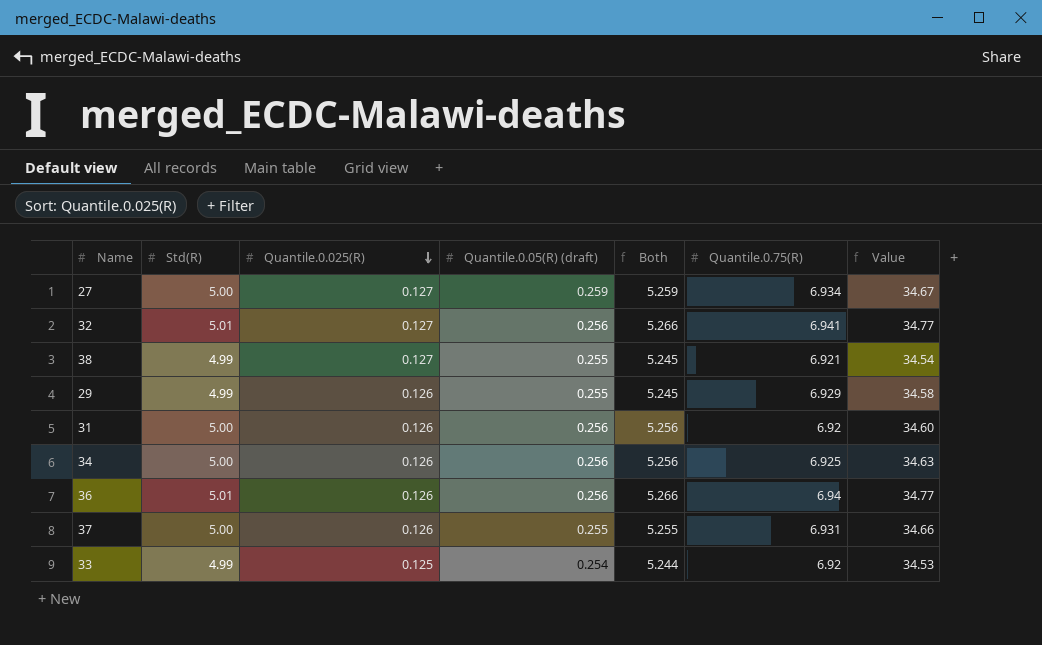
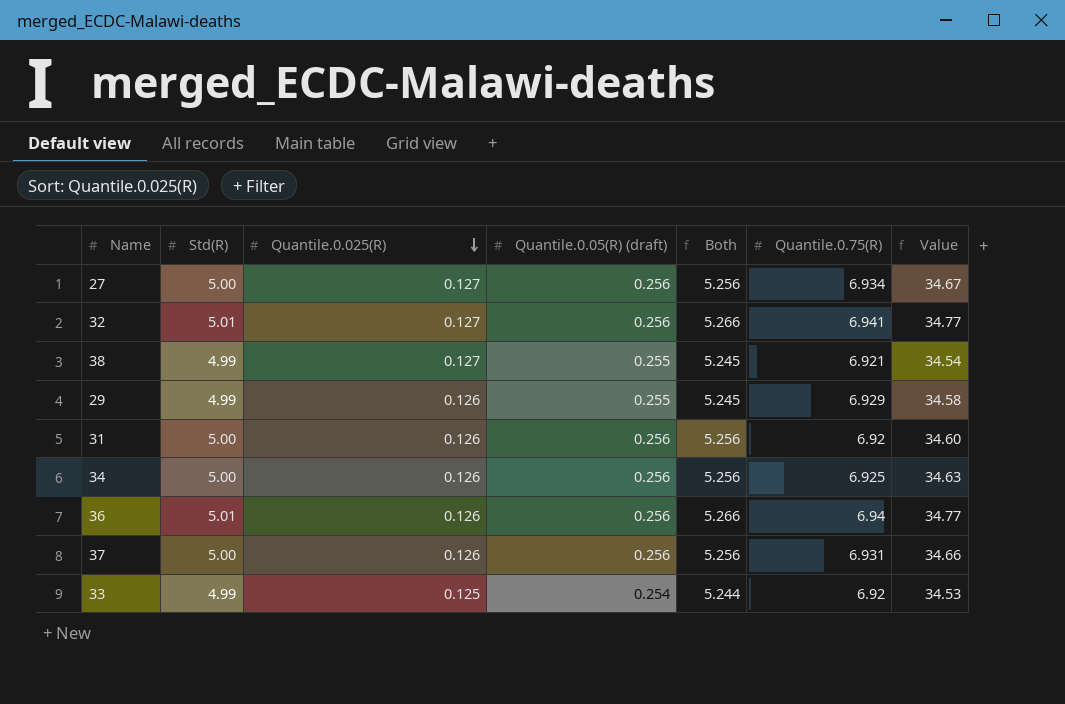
27 | Quantile.0.05(R) (draft): 0.259 -> 0.256
27 | Both: 5.259 -> 5.256
37 | Quantile.0.05(R) (draft): 0.255 -> 0.256
37 | Both: 5.255 -> 5.256

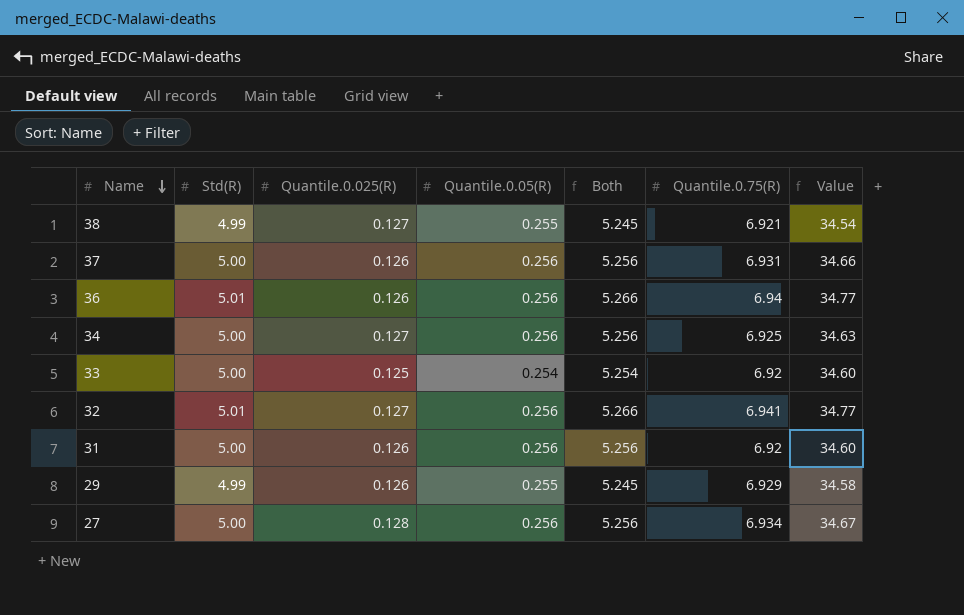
row order: Quantile.0.025(R) descending -> Name descending
column name: Quantile.0.05(R) (draft) -> Quantile.0.05(R)
34 | Quantile.0.025(R): 0.126 -> 0.127
33 | Std(R): 4.99 -> 5.00
33 | Both: 5.244 -> 5.254
33 | Value: 34.53 -> 34.60
27 | Quantile.0.025(R): 0.127 -> 0.128

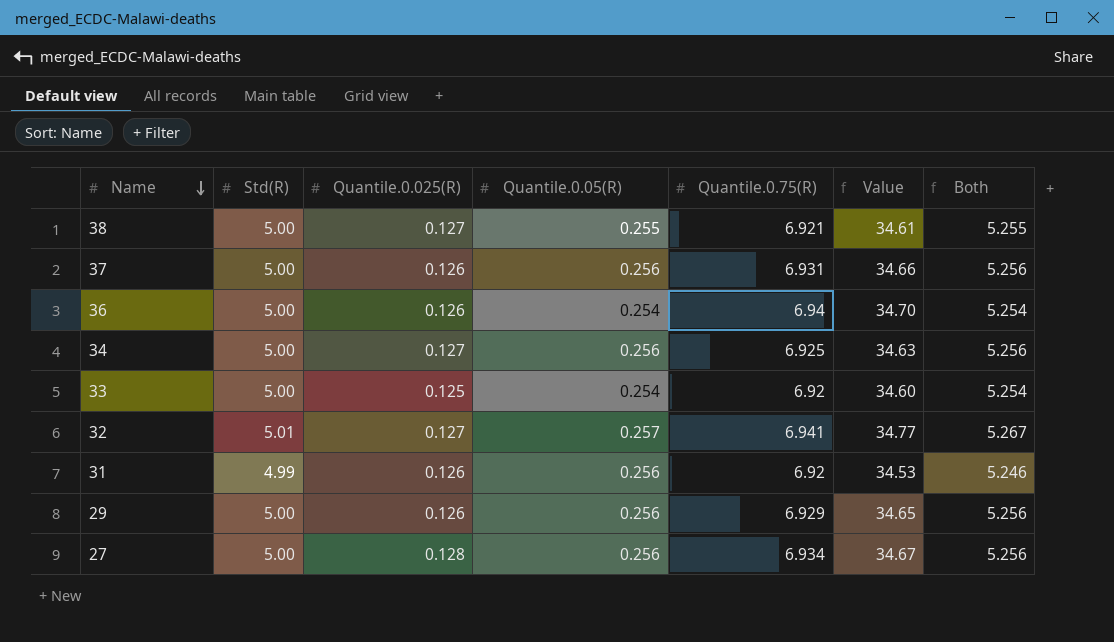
column Both | position: 5 -> 7
38 | Std(R): 4.99 -> 5.00
38 | Value: 34.54 -> 34.61
38 | Both: 5.245 -> 5.255
36 | Std(R): 5.01 -> 5.00
36 | Quantile.0.05(R): 0.256 -> 0.254
36 | Value: 34.77 -> 34.70
36 | Both: 5.266 -> 5.254
32 | Quantile.0.05(R): 0.256 -> 0.257
32 | Both: 5.266 -> 5.267
31 | Std(R): 5.00 -> 4.99
31 | Value: 34.60 -> 34.53
31 | Both: 5.256 -> 5.246
29 | Std(R): 4.99 -> 5.00
29 | Quantile.0.05(R): 0.255 -> 0.256
29 | Value: 34.58 -> 34.65
29 | Both: 5.245 -> 5.256

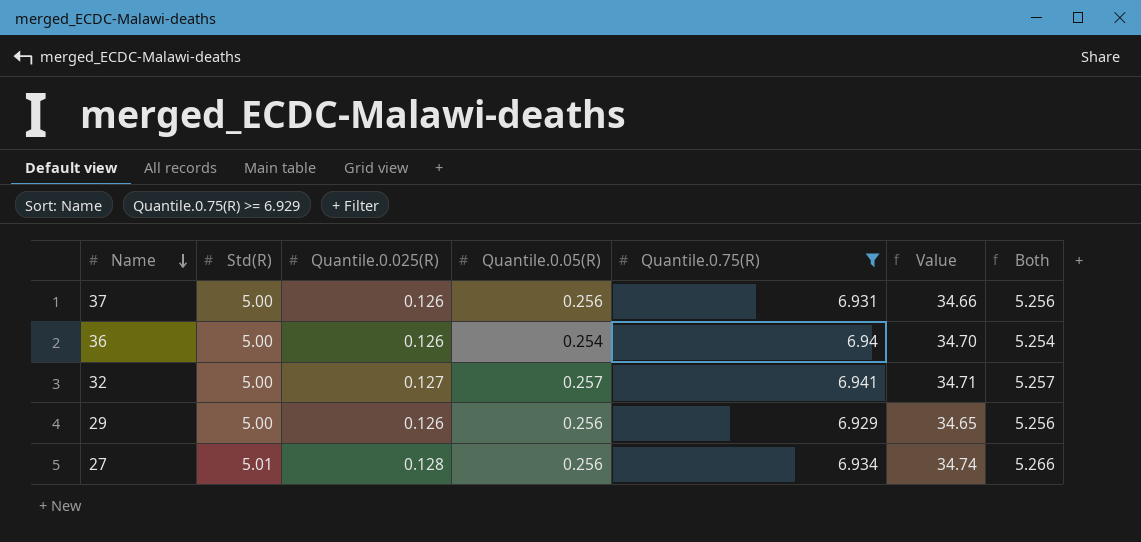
filter: none -> Quantile.0.75(R) >= 6.929
32 | Std(R): 5.01 -> 5.00
32 | Value: 34.77 -> 34.71
32 | Both: 5.267 -> 5.257
27 | Std(R): 5.00 -> 5.01
27 | Value: 34.67 -> 34.74
27 | Both: 5.256 -> 5.266

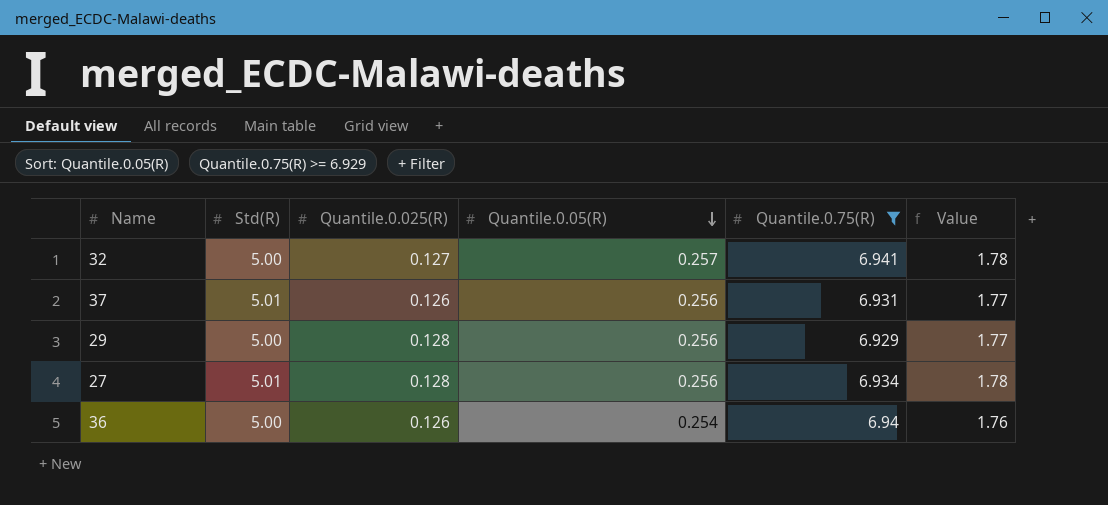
row order: Name descending -> Quantile.0.05(R) descending
column Both | formula: [Std(R)] + [Quantile.0.05(R)] -> none
column Value | formula: [Std(R)] * [Quantile.0.75(R)] -> [Quantile.0.05(R)] * [Quantile.0.75(R)]
37 | Std(R): 5.00 -> 5.01
29 | Quantile.0.025(R): 0.126 -> 0.128

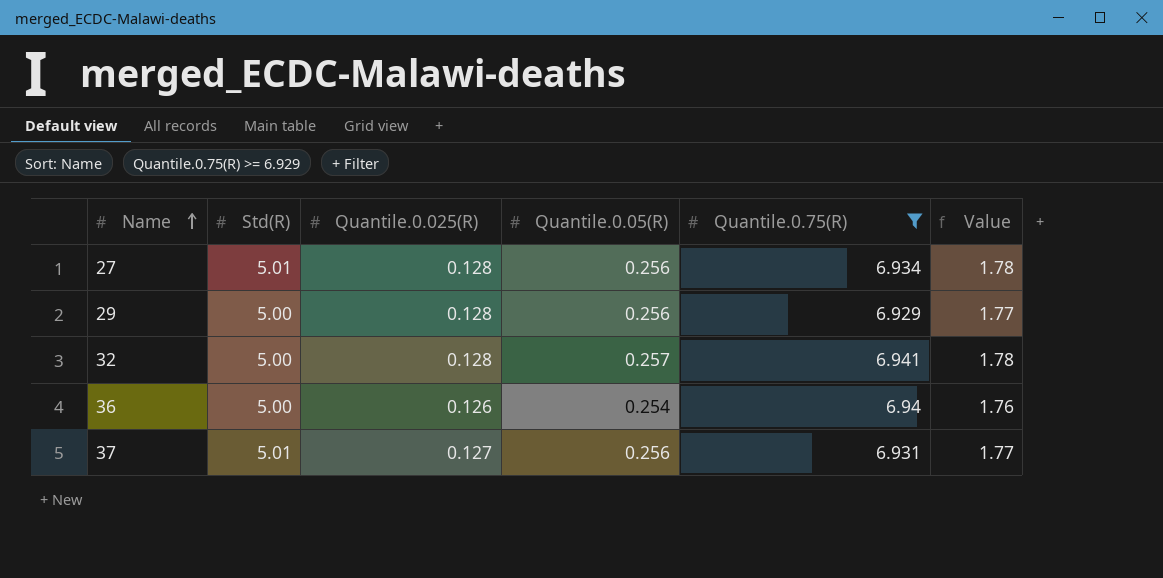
row order: Quantile.0.05(R) descending -> Name ascending
32 | Quantile.0.025(R): 0.127 -> 0.128
37 | Quantile.0.025(R): 0.126 -> 0.127

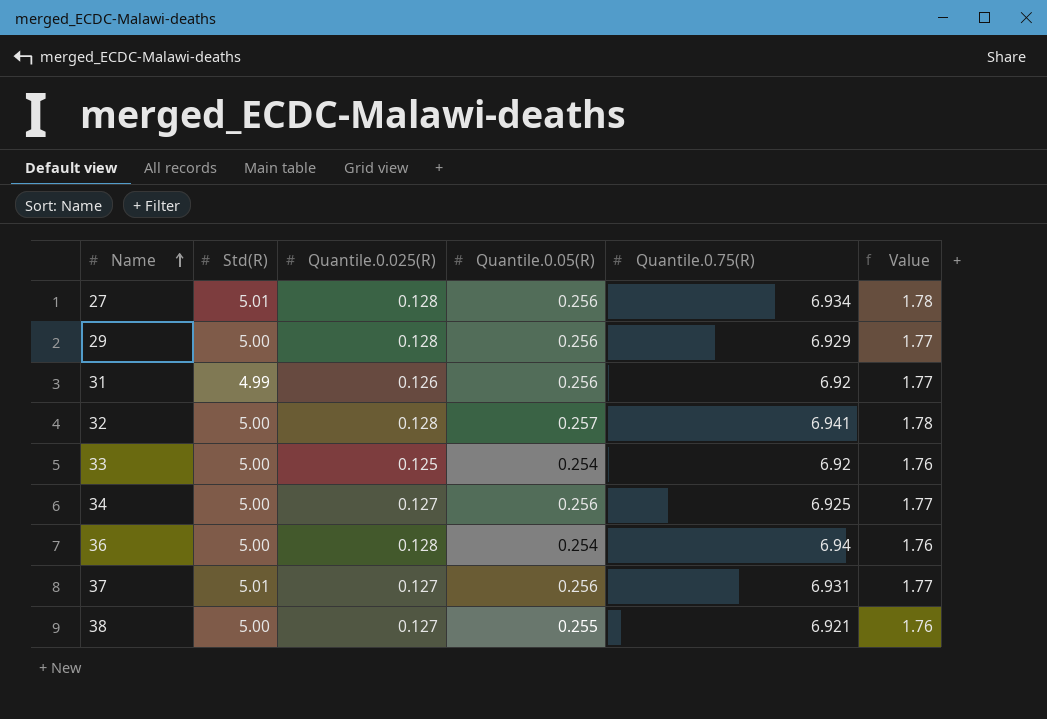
filter: Quantile.0.75(R) >= 6.929 -> none
36 | Quantile.0.025(R): 0.126 -> 0.128

